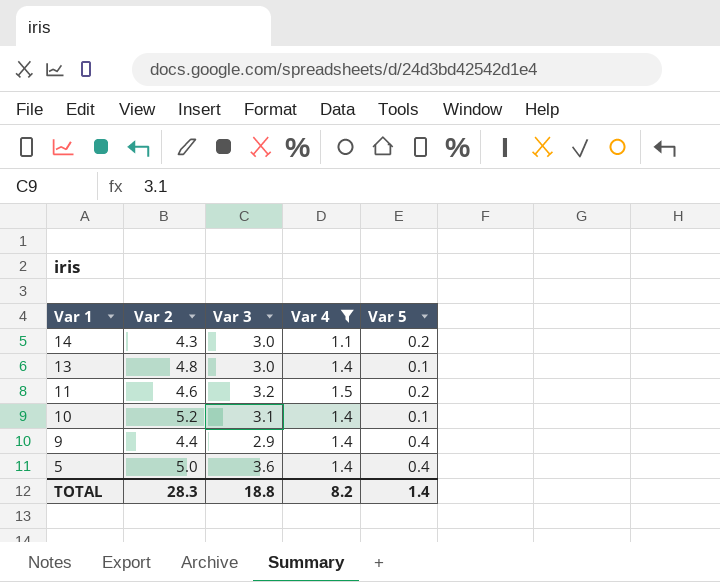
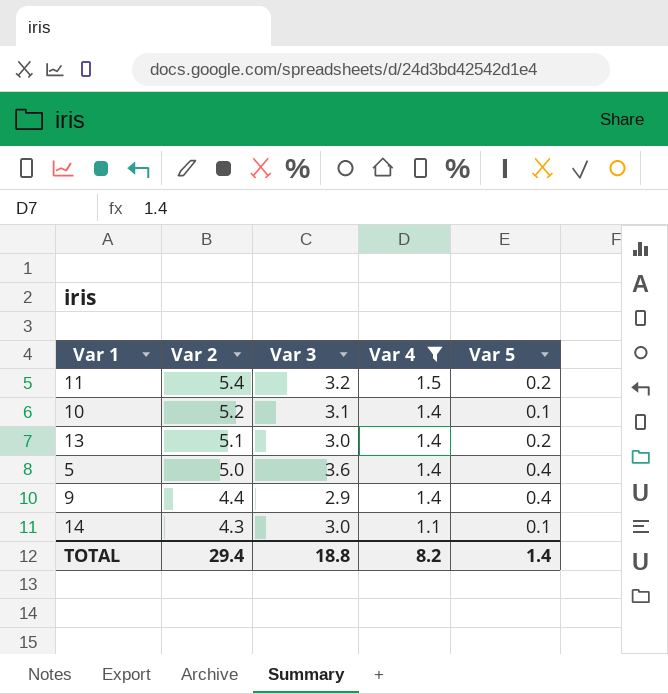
row order: Var 1 descending -> Var 2 descending
11 | Var 2: 4.6 -> 5.4
13 | Var 2: 4.8 -> 5.1
13 | Var 5: 0.1 -> 0.2
14 | Var 5: 0.2 -> 0.1
TOTAL | Var 2: 28.3 -> 29.4

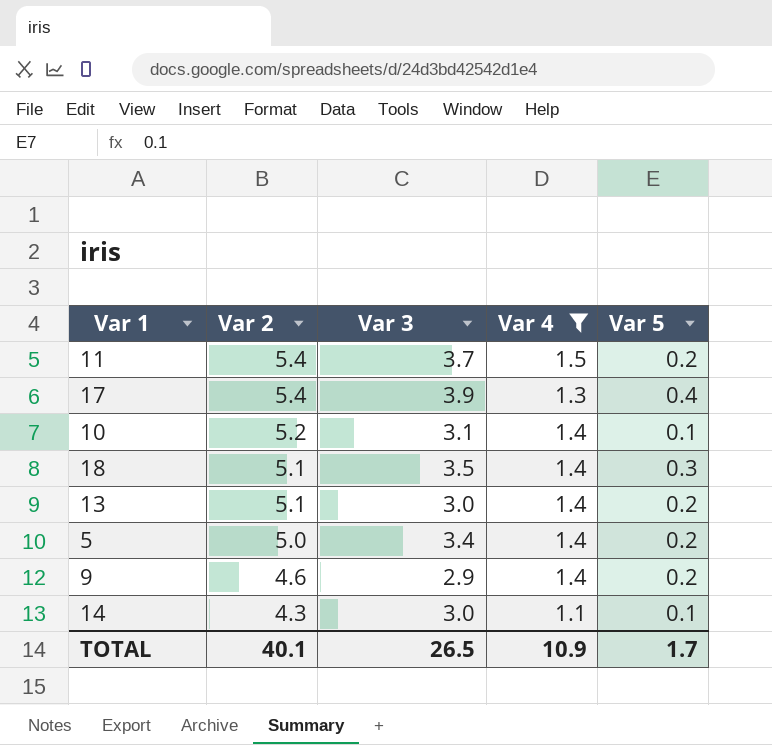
11 | Var 3: 3.2 -> 3.7
row 17: none -> 5.4 | 3.9 | 1.3 | 0.4
row 18: none -> 5.1 | 3.5 | 1.4 | 0.3
5 | Var 3: 3.6 -> 3.4
5 | Var 5: 0.4 -> 0.2
9 | Var 2: 4.4 -> 4.6
9 | Var 5: 0.4 -> 0.2
TOTAL | Var 2: 29.4 -> 40.1
TOTAL | Var 3: 18.8 -> 26.5
TOTAL | Var 4: 8.2 -> 10.9
TOTAL | Var 5: 1.4 -> 1.7

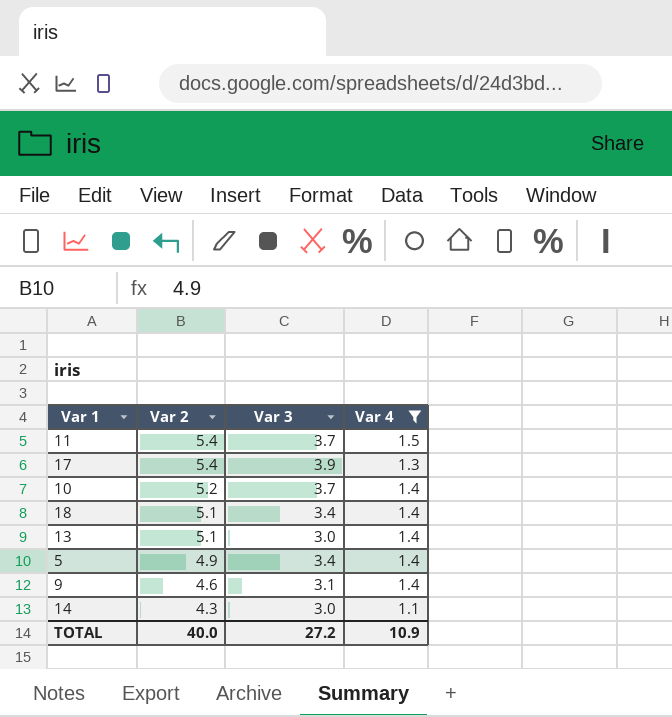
column Var 5 | position: 5 -> none
10 | Var 3: 3.1 -> 3.7
18 | Var 3: 3.5 -> 3.4
5 | Var 2: 5.0 -> 4.9
9 | Var 3: 2.9 -> 3.1
TOTAL | Var 2: 40.1 -> 40.0
TOTAL | Var 3: 26.5 -> 27.2

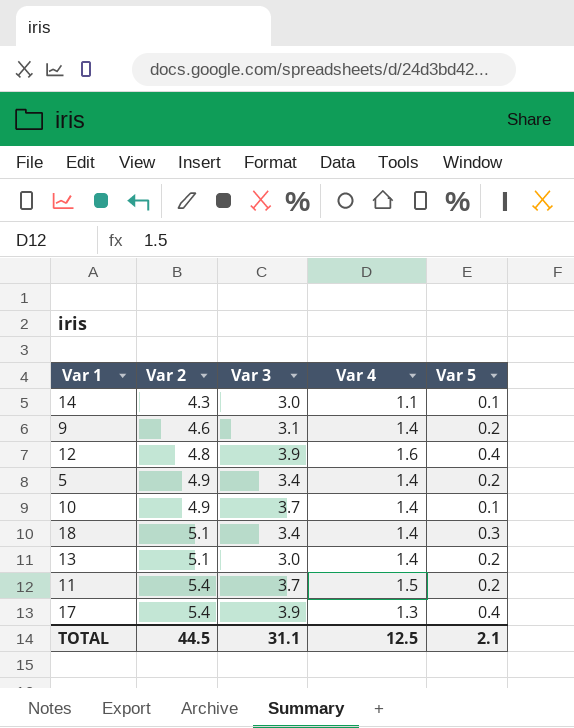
filter: Var 4 != 1.6 -> none
row order: Var 2 descending -> Var 2 ascending
column Var 5 | position: none -> 5
10 | Var 2: 5.2 -> 4.9
TOTAL | Var 2: 40.0 -> 44.5
TOTAL | Var 3: 27.2 -> 31.1
TOTAL | Var 4: 10.9 -> 12.5

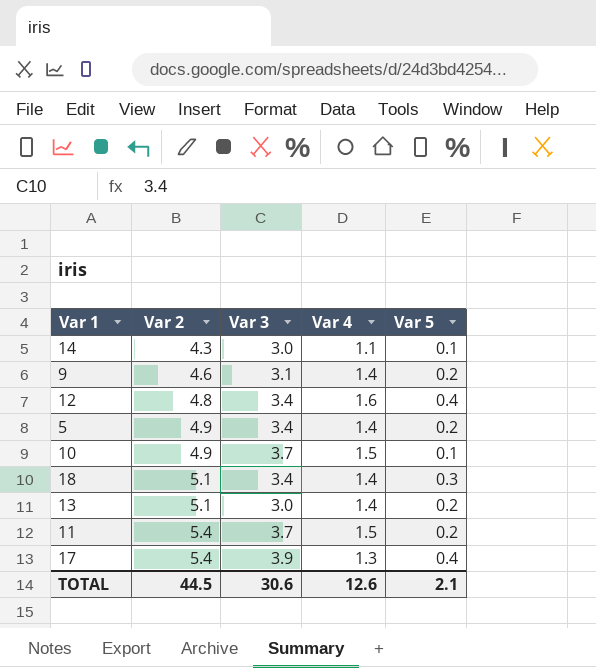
12 | Var 3: 3.9 -> 3.4
10 | Var 4: 1.4 -> 1.5
TOTAL | Var 3: 31.1 -> 30.6
TOTAL | Var 4: 12.5 -> 12.6

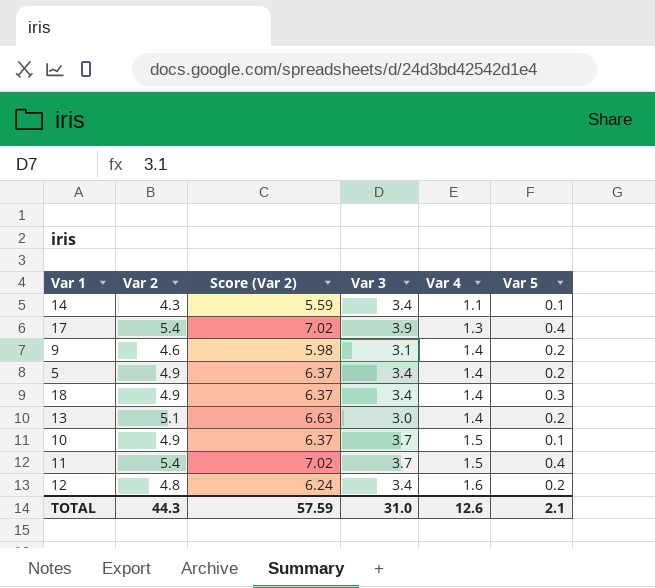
row order: Var 2 ascending -> Var 4 ascending
column Score (Var 2) | formula: none -> [Var 2] * 1.3
14 | Var 3: 3.0 -> 3.4
18 | Var 2: 5.1 -> 4.9
11 | Var 5: 0.2 -> 0.4
12 | Var 5: 0.4 -> 0.2
TOTAL | Var 2: 44.5 -> 44.3
TOTAL | Var 3: 30.6 -> 31.0

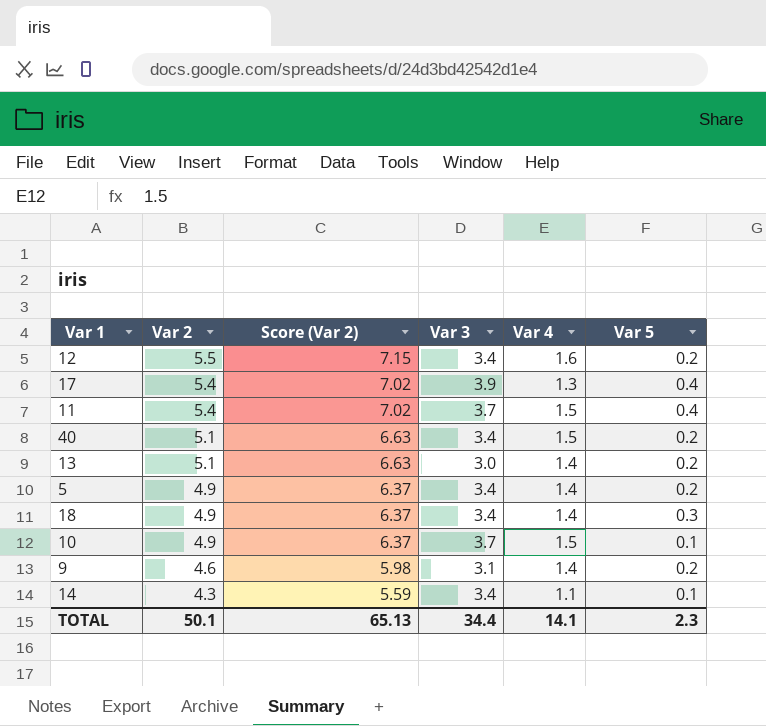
row order: Var 4 ascending -> Var 2 descending
12 | Var 2: 4.8 -> 5.5
12 | Score (Var 2): 6.24 -> 7.15
row 40: none -> 5.1 | 6.63 | 3.4 | 1.5 | 0.2
TOTAL | Var 2: 44.3 -> 50.1
TOTAL | Score (Var 2): 57.59 -> 65.13
TOTAL | Var 3: 31.0 -> 34.4
TOTAL | Var 4: 12.6 -> 14.1
TOTAL | Var 5: 2.1 -> 2.3

